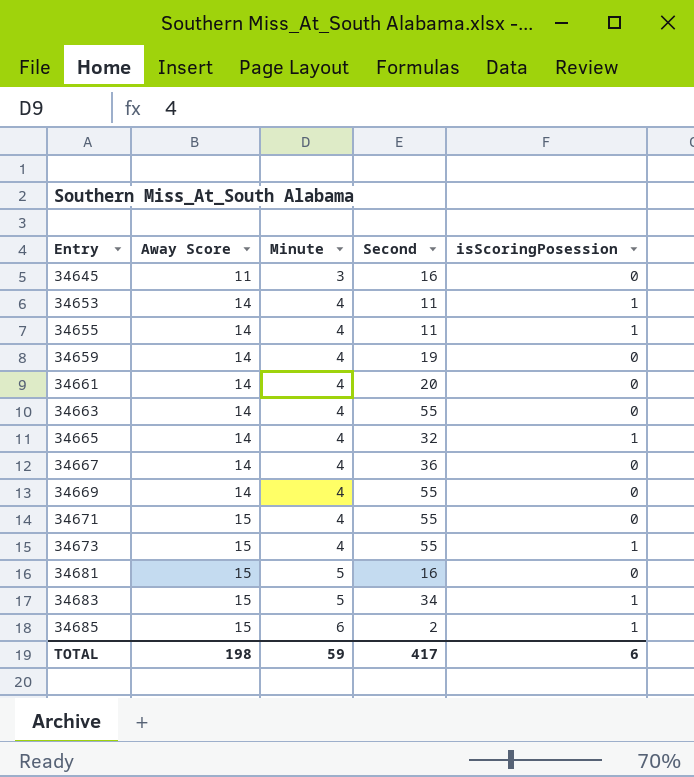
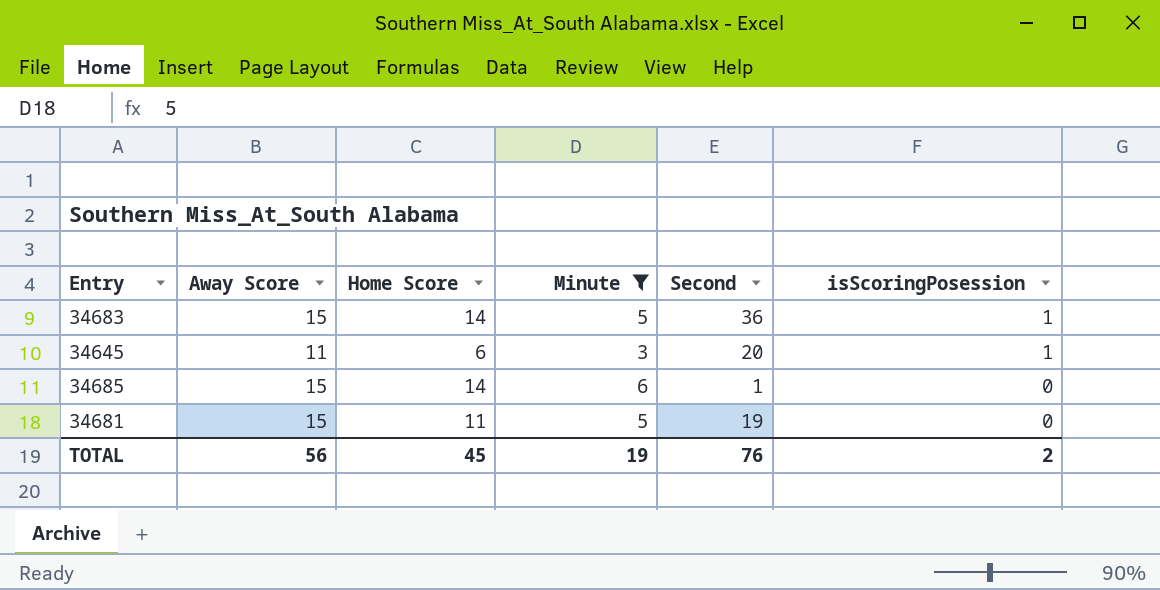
filter: none -> Minute != 4
row order: Entry ascending -> isScoringPosession descending
column Home Score | position: none -> 3
34683 | Second: 34 -> 36
34645 | Second: 16 -> 20
34645 | isScoringPosession: 0 -> 1
34685 | Second: 2 -> 1
34685 | isScoringPosession: 1 -> 0
34681 | Second: 16 -> 19
TOTAL | Away Score: 198 -> 56
TOTAL | Minute: 59 -> 19
TOTAL | Second: 417 -> 76
TOTAL | isScoringPosession: 6 -> 2

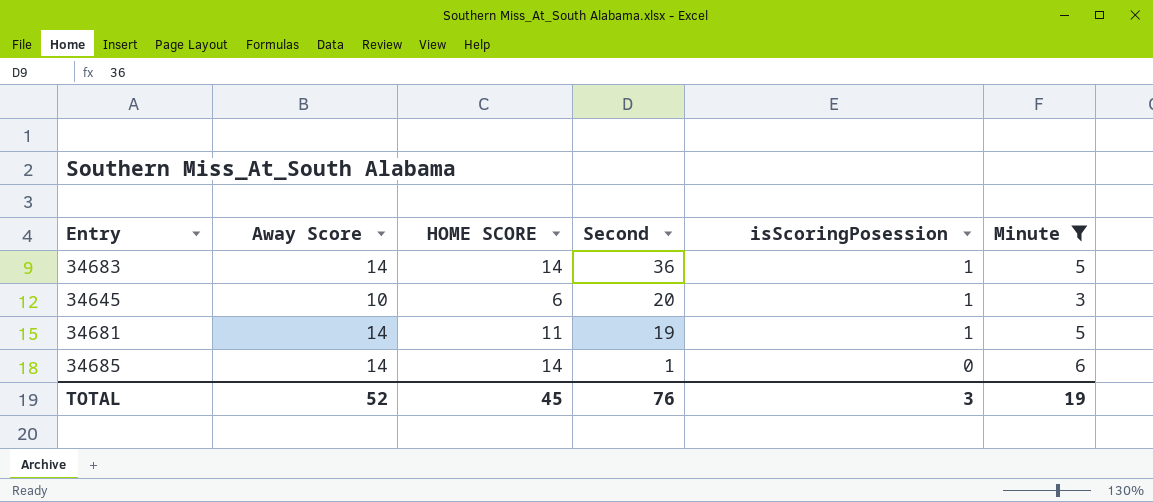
row order: isScoringPosession descending -> Second descending
column name: Home Score -> HOME SCORE
column Minute | position: 4 -> 6
34683 | Away Score: 15 -> 14
34645 | Away Score: 11 -> 10
34681 | Away Score: 15 -> 14
34681 | isScoringPosession: 0 -> 1
34685 | Away Score: 15 -> 14
TOTAL | Away Score: 56 -> 52
TOTAL | isScoringPosession: 2 -> 3

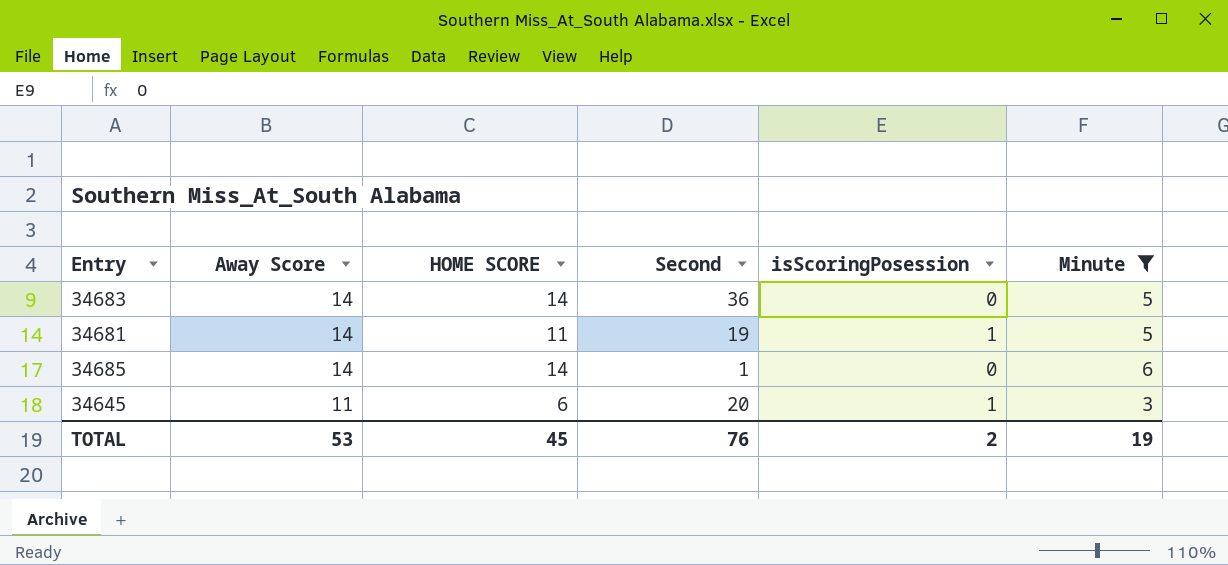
row order: Second descending -> Away Score descending
34683 | isScoringPosession: 1 -> 0
34645 | Away Score: 10 -> 11
TOTAL | Away Score: 52 -> 53
TOTAL | isScoringPosession: 3 -> 2

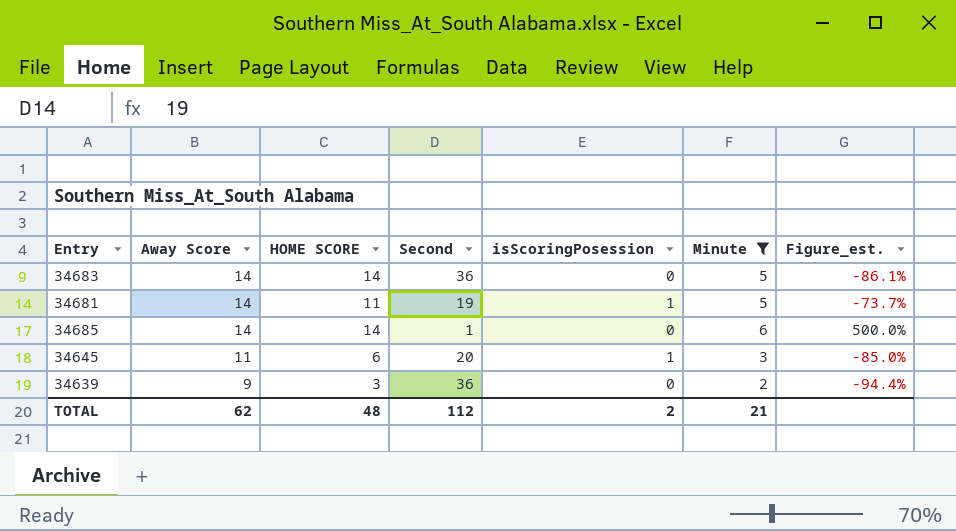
column Figure_est. | formula: none -> ([Minute] - [Second]) / [Second]
row 34639: none -> 9 | 3 | 36 | 0 | 2 | -94.4%
TOTAL | Away Score: 53 -> 62
TOTAL | HOME SCORE: 45 -> 48
TOTAL | Second: 76 -> 112
TOTAL | Minute: 19 -> 21

